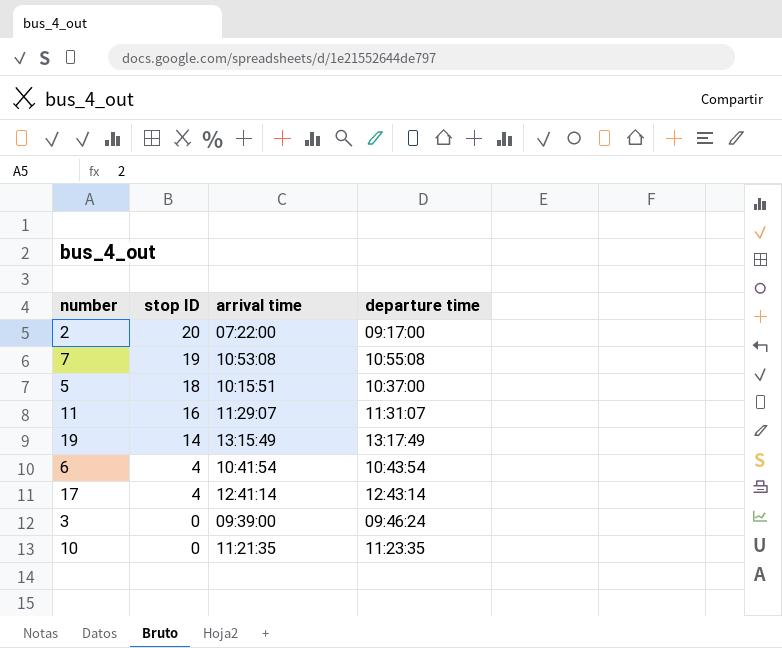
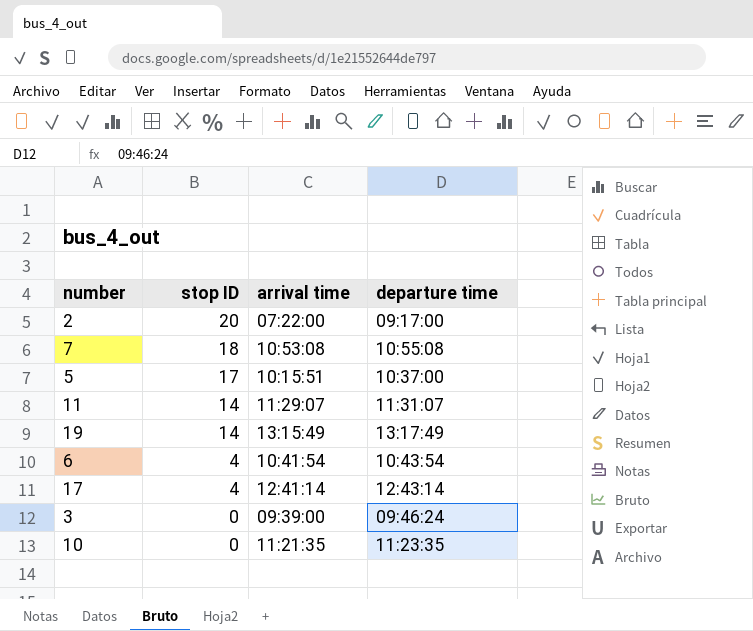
7 | stop ID: 19 -> 18
5 | stop ID: 18 -> 17
11 | stop ID: 16 -> 14

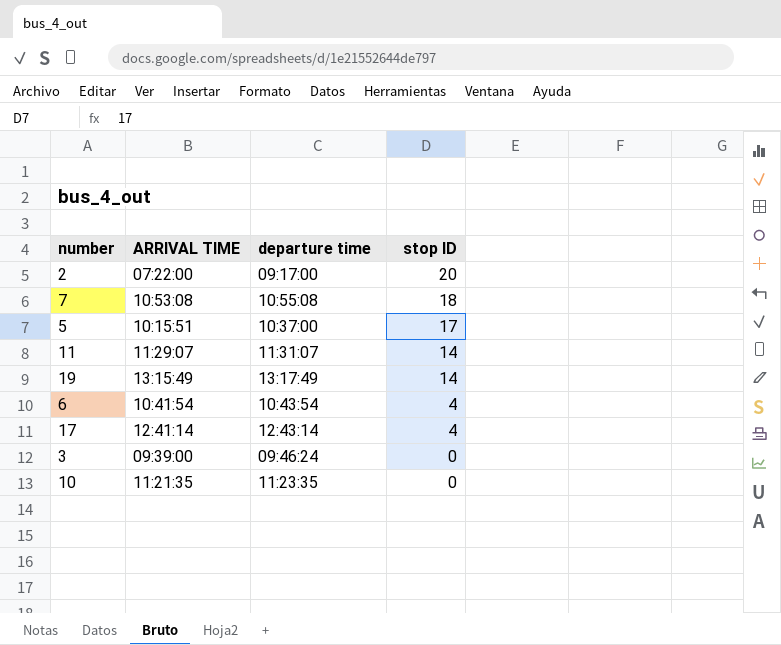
column name: arrival time -> ARRIVAL TIME
column stop ID | position: 2 -> 4

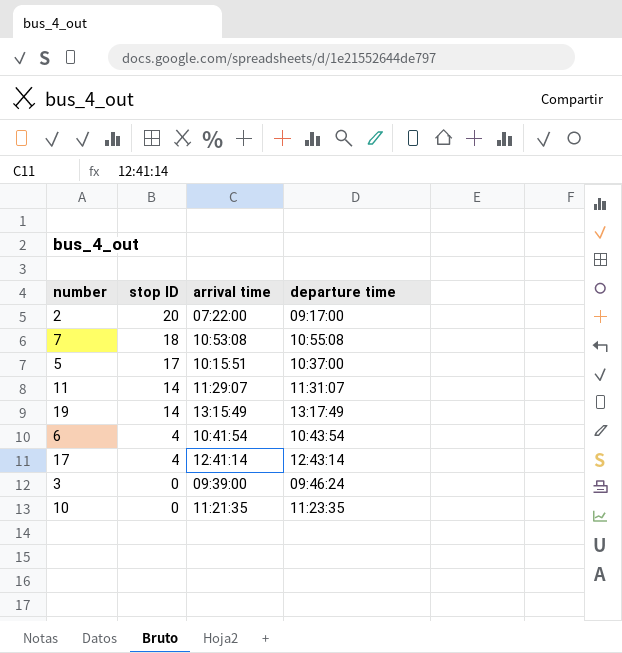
column stop ID | position: 4 -> 2
column name: ARRIVAL TIME -> arrival time

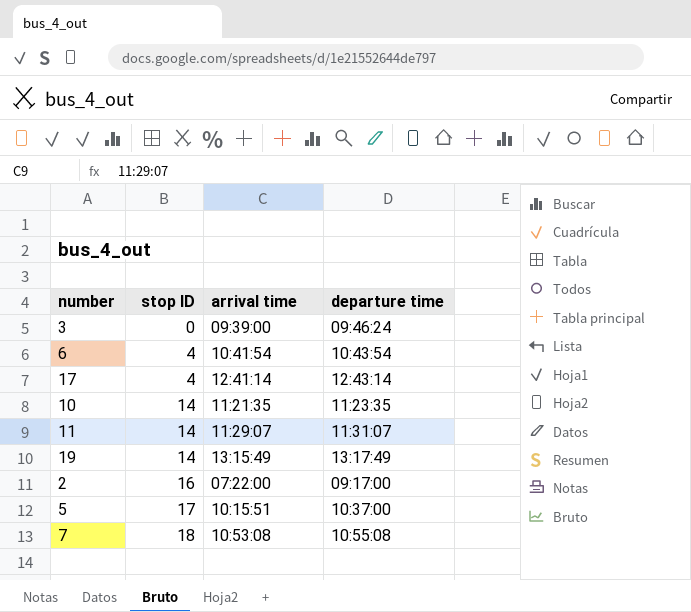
row order: stop ID descending -> stop ID ascending
10 | stop ID: 0 -> 14
2 | stop ID: 20 -> 16

